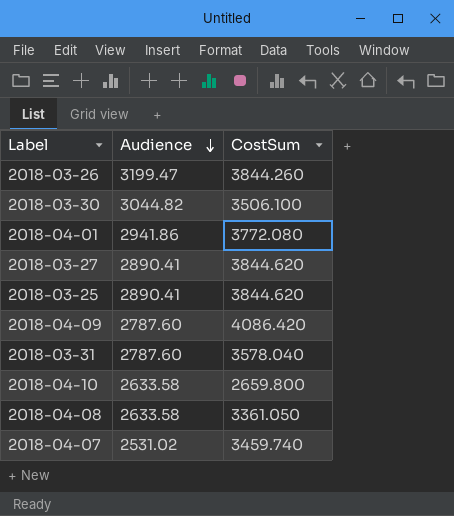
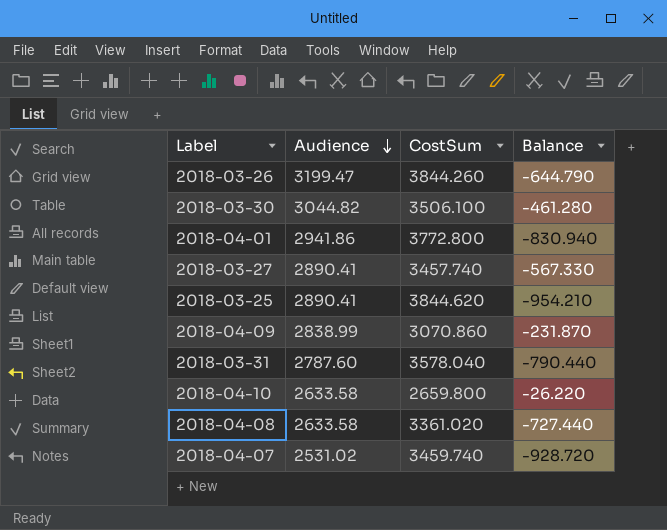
column Balance | formula: none -> [Audience] - [CostSum]
2018-04-01 | CostSum: 3772.080 -> 3772.800
2018-03-27 | CostSum: 3844.620 -> 3457.740
2018-04-09 | Audience: 2787.60 -> 2838.99
2018-04-09 | CostSum: 4086.420 -> 3070.860
2018-04-08 | CostSum: 3361.050 -> 3361.020

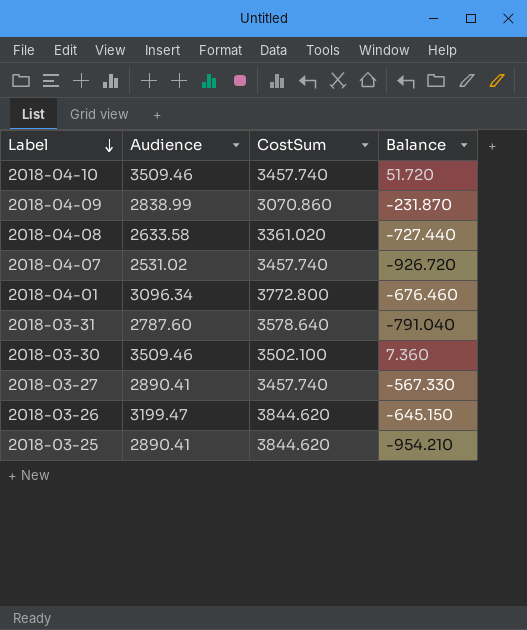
row order: Audience descending -> Label descending
2018-04-10 | Audience: 2633.58 -> 3509.46
2018-04-10 | CostSum: 2659.800 -> 3457.740
2018-04-10 | Balance: -26.220 -> 51.720
2018-04-07 | CostSum: 3459.740 -> 3457.740
2018-04-07 | Balance: -928.720 -> -926.720
2018-04-01 | Audience: 2941.86 -> 3096.34
2018-04-01 | Balance: -830.940 -> -676.460
2018-03-31 | CostSum: 3578.040 -> 3578.640
2018-03-31 | Balance: -790.440 -> -791.040
2018-03-30 | Audience: 3044.82 -> 3509.46
2018-03-30 | CostSum: 3506.100 -> 3502.100
2018-03-30 | Balance: -461.280 -> 7.360
2018-03-26 | CostSum: 3844.260 -> 3844.620
2018-03-26 | Balance: -644.790 -> -645.150

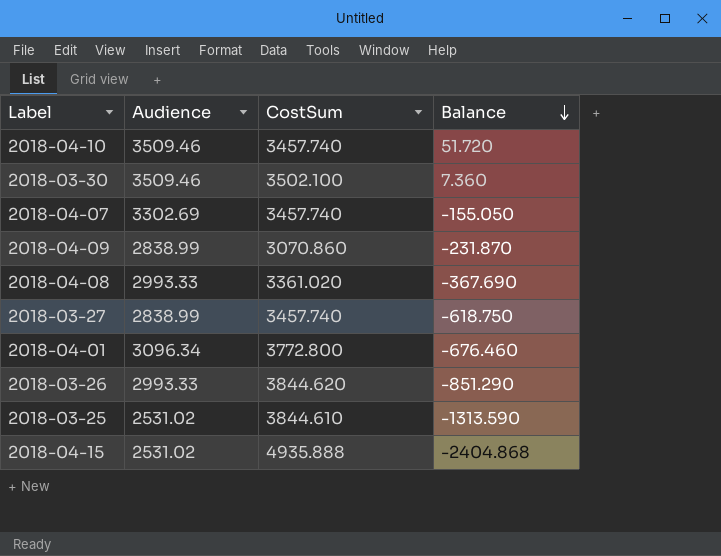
row order: Label descending -> Balance descending
row 2018-03-31: 2787.60 | 3578.640 | -791.040 -> none
2018-04-07 | Audience: 2531.02 -> 3302.69
2018-04-07 | Balance: -926.720 -> -155.050
2018-04-08 | Audience: 2633.58 -> 2993.33
2018-04-08 | Balance: -727.440 -> -367.690
2018-03-27 | Audience: 2890.41 -> 2838.99
2018-03-27 | Balance: -567.330 -> -618.750
2018-03-26 | Audience: 3199.47 -> 2993.33
2018-03-26 | Balance: -645.150 -> -851.290
2018-03-25 | Audience: 2890.41 -> 2531.02
2018-03-25 | CostSum: 3844.620 -> 3844.610
2018-03-25 | Balance: -954.210 -> -1313.590
row 2018-04-15: none -> 2531.02 | 4935.888 | -2404.868

